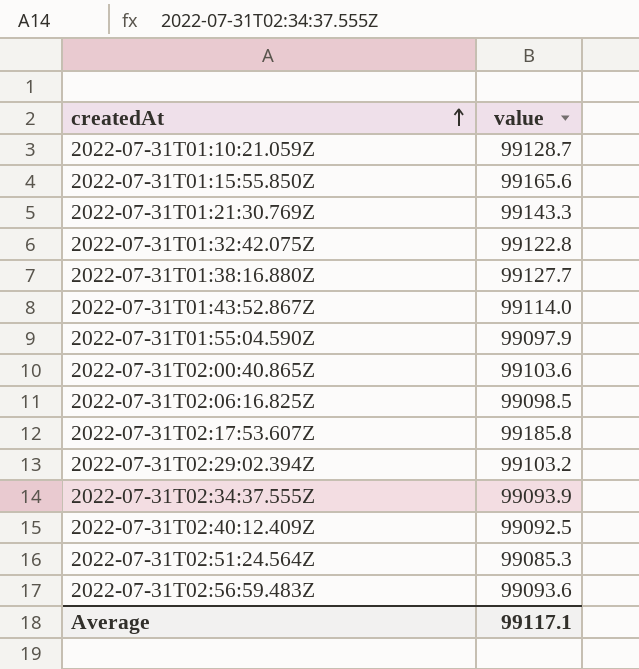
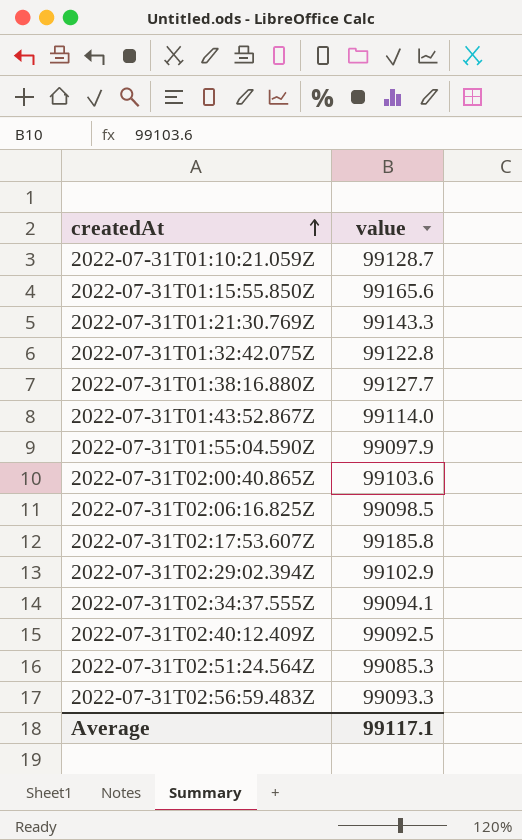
2022-07-31T02:29:02.394Z | value: 99103.2 -> 99102.9
2022-07-31T02:34:37.555Z | value: 99093.9 -> 99094.1
2022-07-31T02:56:59.483Z | value: 99093.6 -> 99093.3

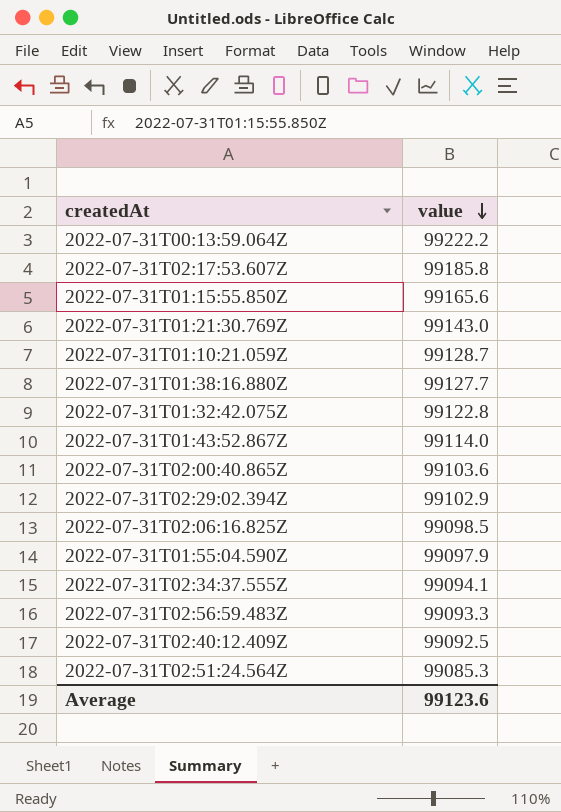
row order: createdAt ascending -> value descending
row 2022-07-31T00:13:59.064Z: none -> 99222.2
2022-07-31T01:21:30.769Z | value: 99143.3 -> 99143.0
Average | value: 99117.1 -> 99123.6

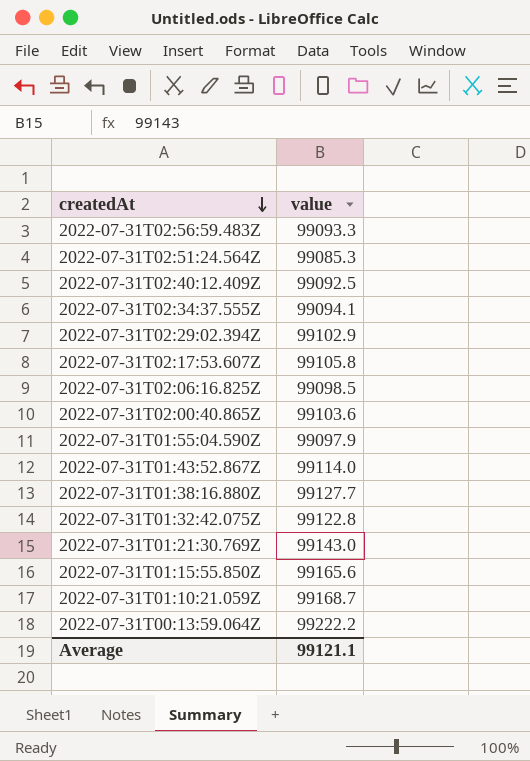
row order: value descending -> createdAt descending
2022-07-31T02:17:53.607Z | value: 99185.8 -> 99105.8
2022-07-31T01:10:21.059Z | value: 99128.7 -> 99168.7
Average | value: 99123.6 -> 99121.1

